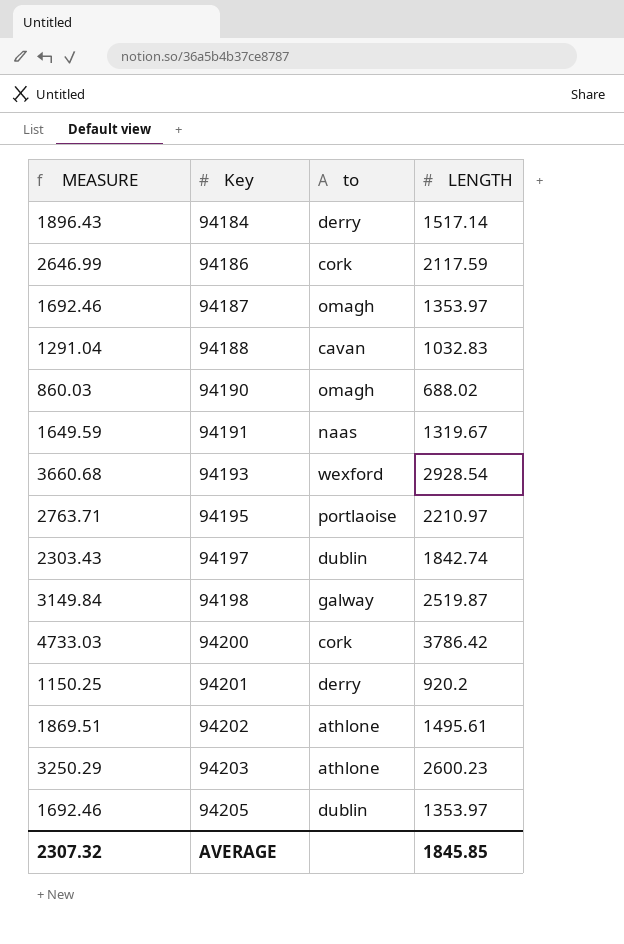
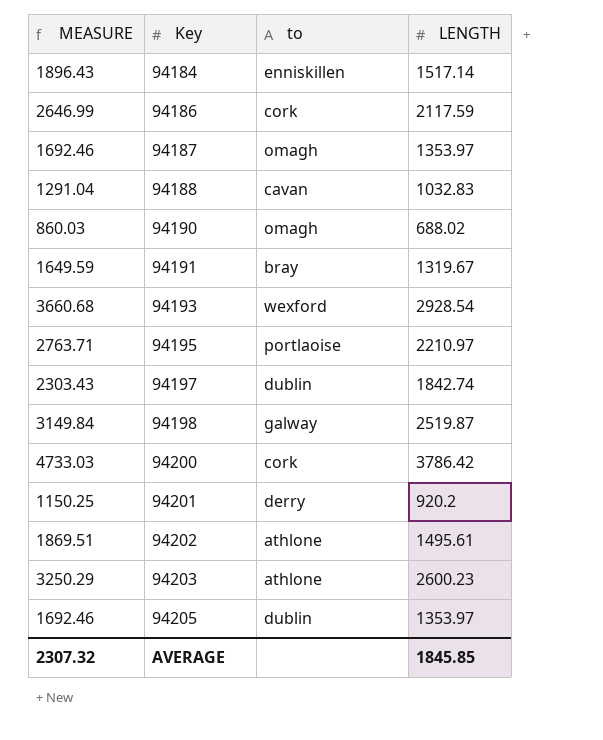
94184 | to: derry -> enniskillen
94191 | to: naas -> bray

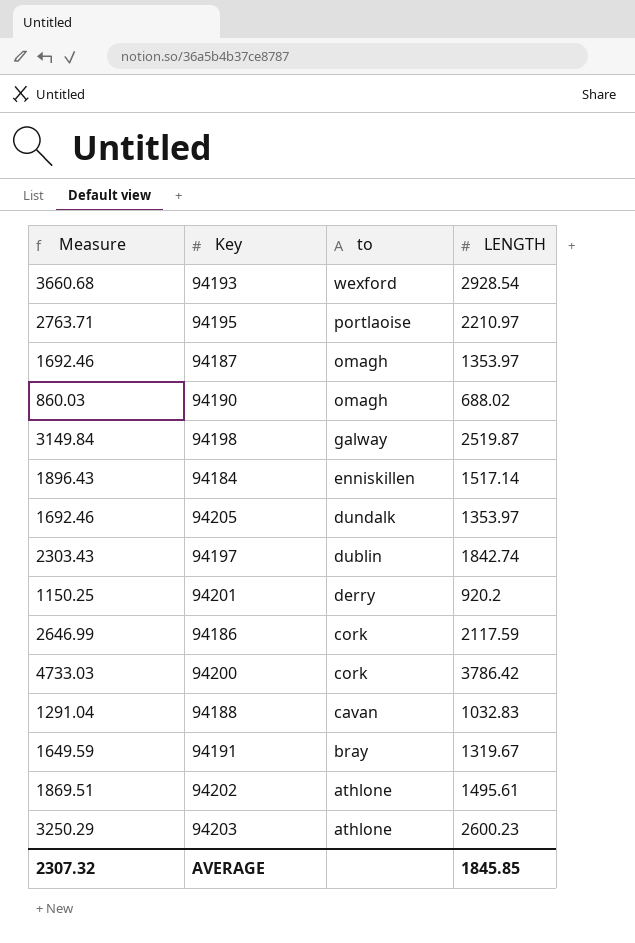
row order: Key ascending -> to descending
column name: MEASURE -> Measure
94205 | to: dublin -> dundalk

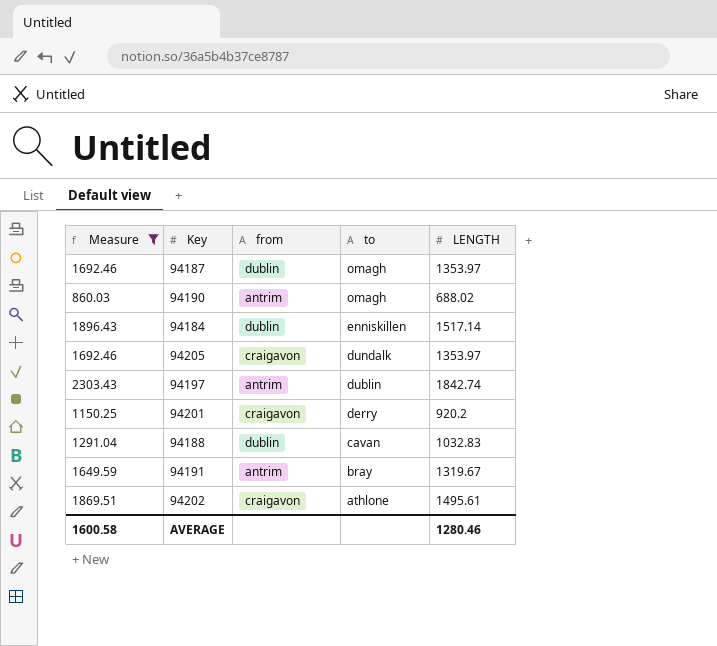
filter: none -> Measure <= 2303.43
column from | position: none -> 3
AVERAGE | Measure: 2307.32 -> 1600.58
AVERAGE | LENGTH: 1845.85 -> 1280.46

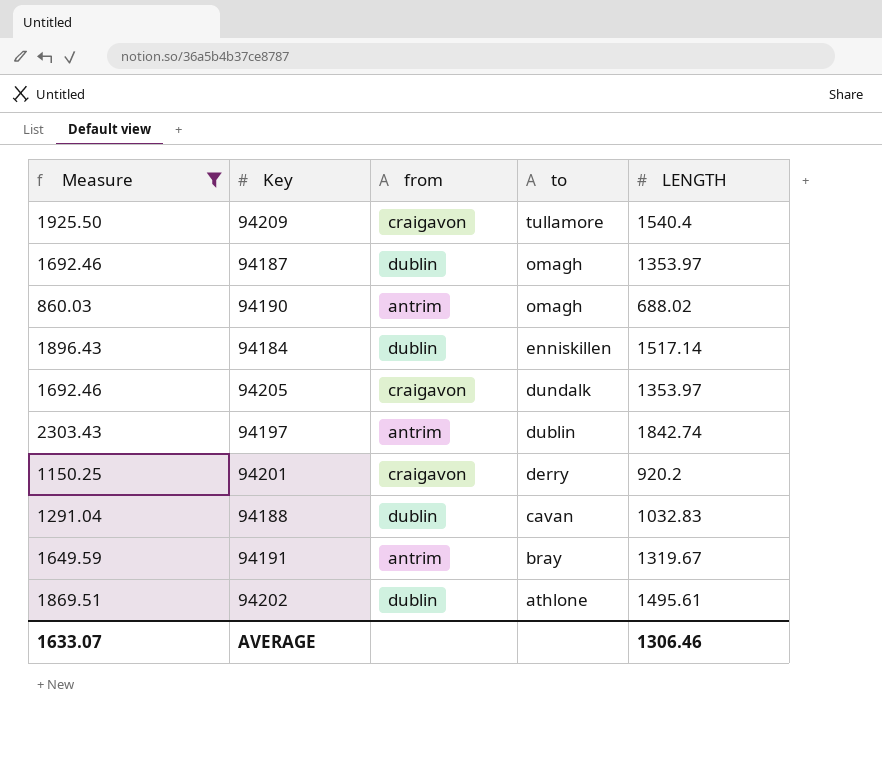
row 94209: none -> 1925.50 | craigavon | tullamore | 1540.4
94202 | from: craigavon -> dublin
AVERAGE | Measure: 1600.58 -> 1633.07
AVERAGE | LENGTH: 1280.46 -> 1306.46

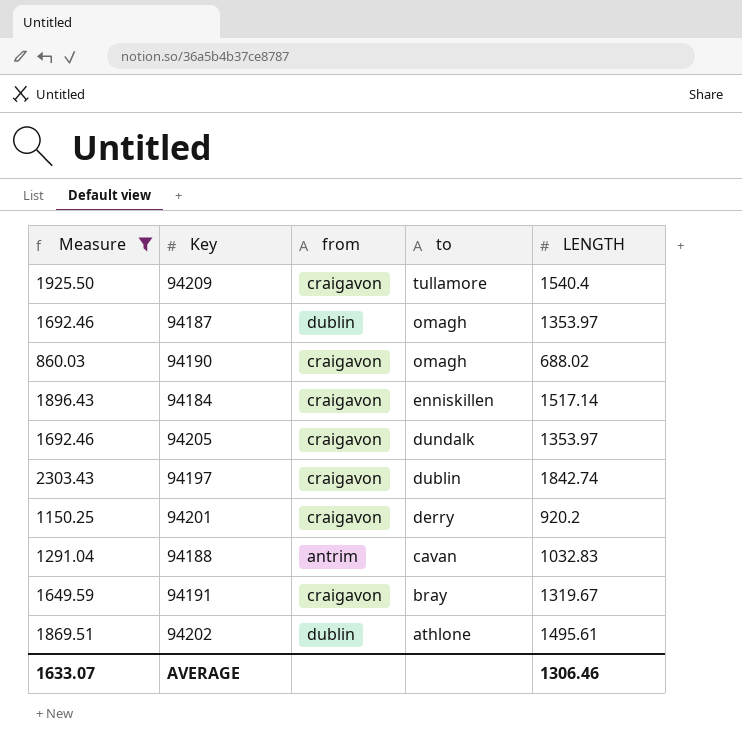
94190 | from: antrim -> craigavon
94184 | from: dublin -> craigavon
94197 | from: antrim -> craigavon
94188 | from: dublin -> antrim
94191 | from: antrim -> craigavon

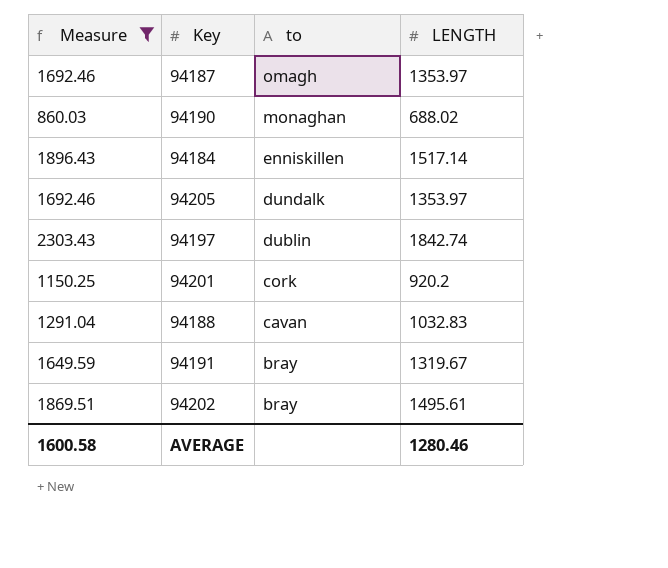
column from | position: 3 -> none
row 94209: 1925.50 | craigavon | tullamore | 1540.4 -> none
94190 | to: omagh -> monaghan
94201 | to: derry -> cork
94202 | to: athlone -> bray
AVERAGE | Measure: 1633.07 -> 1600.58
AVERAGE | LENGTH: 1306.46 -> 1280.46

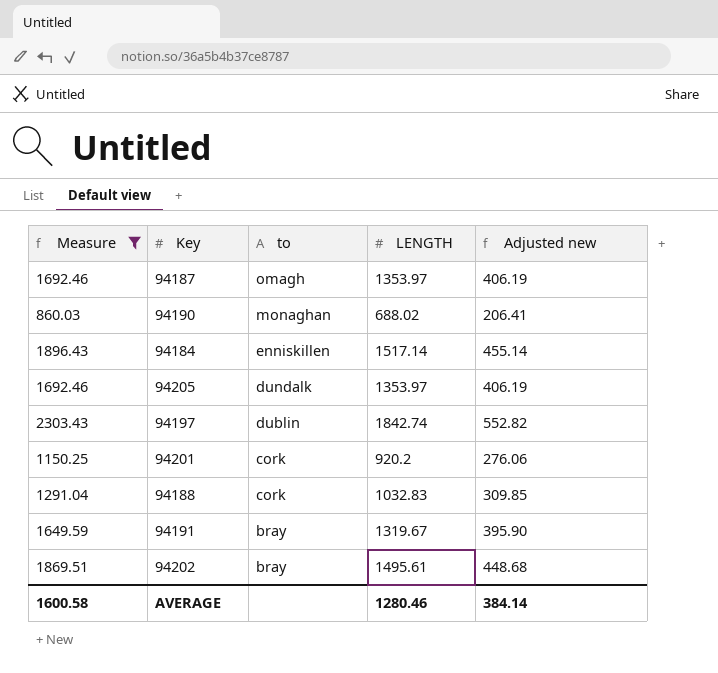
column Adjusted new | formula: none -> [LENGTH] * 0.3
94188 | to: cavan -> cork

